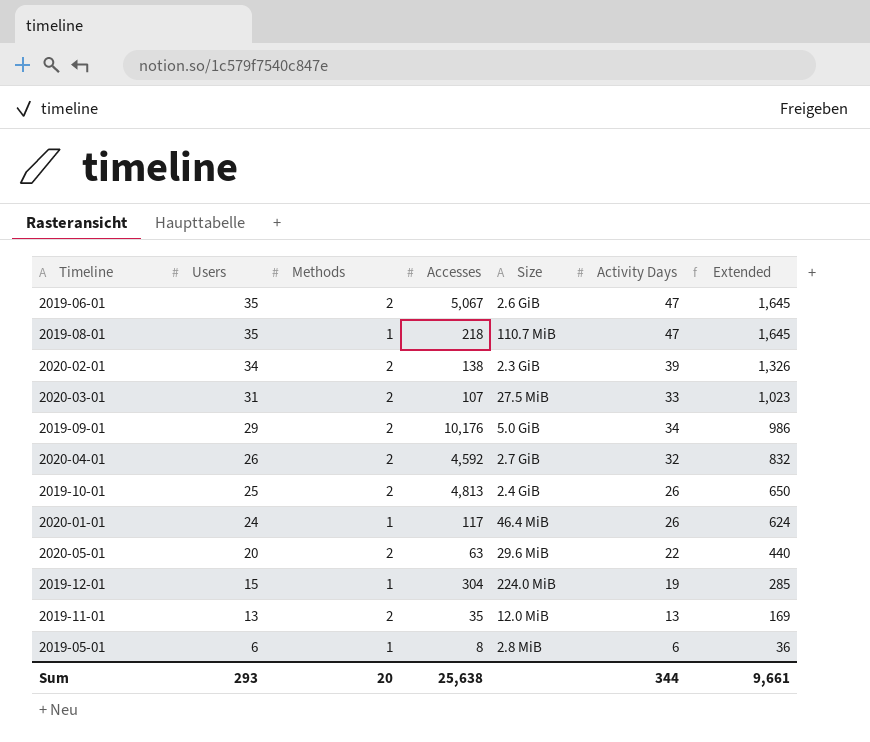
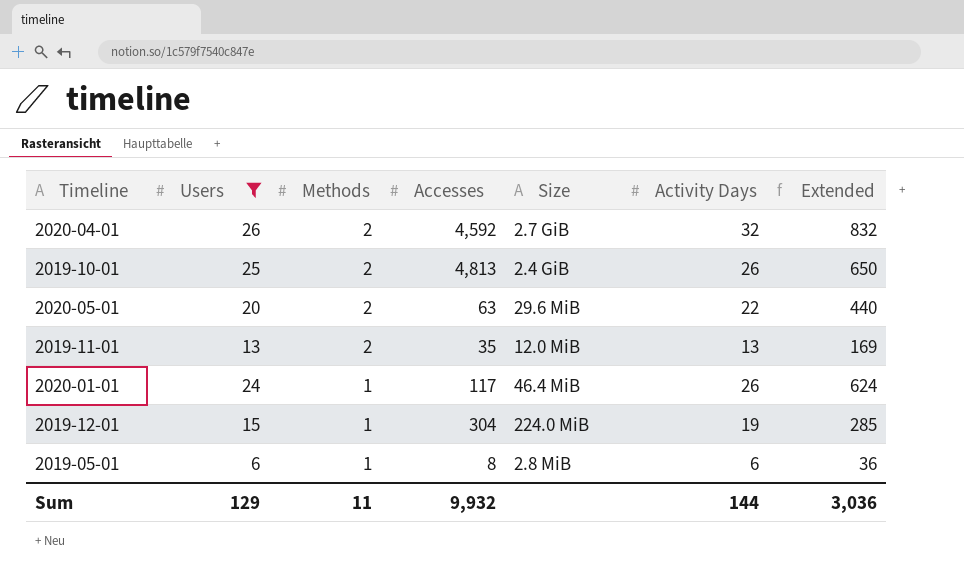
filter: none -> Users <= 26
row order: Users descending -> Methods descending
Sum | Users: 293 -> 129
Sum | Methods: 20 -> 11
Sum | Accesses: 25,638 -> 9,932
Sum | Activity Days: 344 -> 144
Sum | Extended: 9,661 -> 3,036

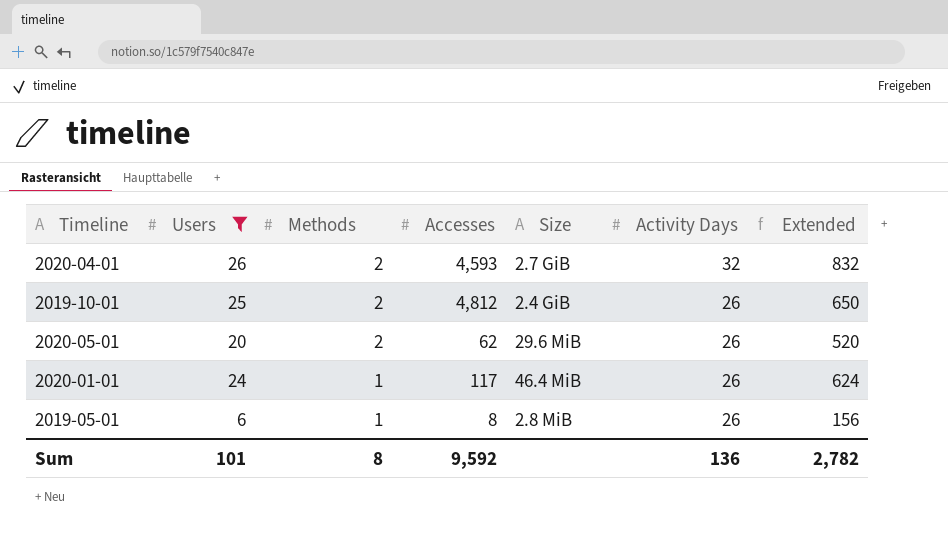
row 2019-11-01: 13 | 2 | 35 | 12.0 MiB | 13 | 169 -> none
row 2019-12-01: 15 | 1 | 304 | 224.0 MiB | 19 | 285 -> none
2020-04-01 | Accesses: 4,592 -> 4,593
2019-10-01 | Accesses: 4,813 -> 4,812
2020-05-01 | Accesses: 63 -> 62
2020-05-01 | Activity Days: 22 -> 26
2020-05-01 | Extended: 440 -> 520
2019-05-01 | Activity Days: 6 -> 26
2019-05-01 | Extended: 36 -> 156
Sum | Users: 129 -> 101
Sum | Methods: 11 -> 8
Sum | Accesses: 9,932 -> 9,592
Sum | Activity Days: 144 -> 136
Sum | Extended: 3,036 -> 2,782

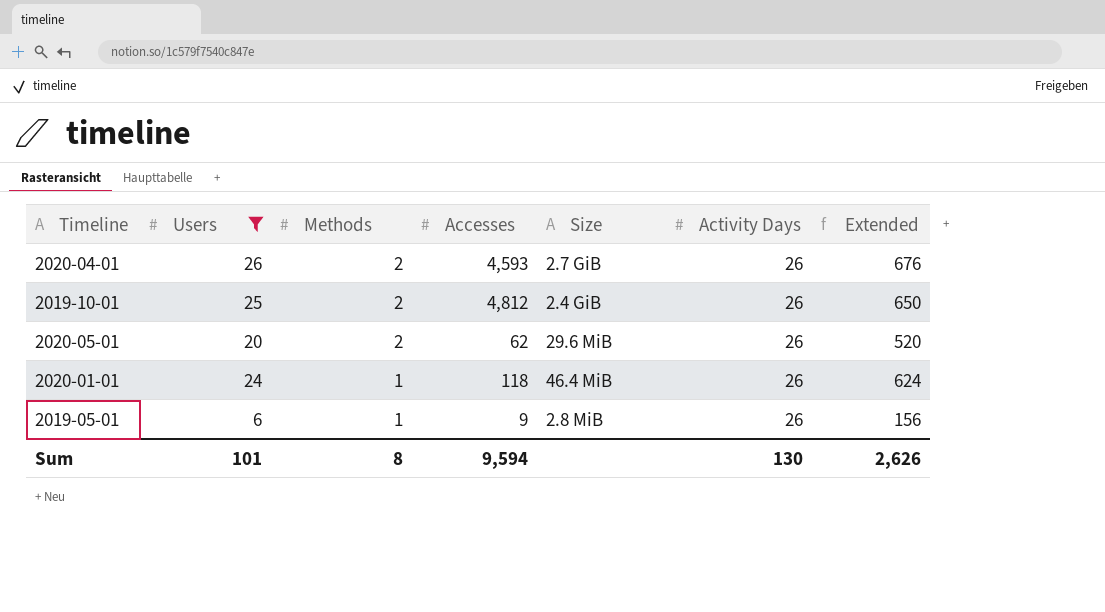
2020-04-01 | Activity Days: 32 -> 26
2020-04-01 | Extended: 832 -> 676
2020-01-01 | Accesses: 117 -> 118
2019-05-01 | Accesses: 8 -> 9
Sum | Accesses: 9,592 -> 9,594
Sum | Activity Days: 136 -> 130
Sum | Extended: 2,782 -> 2,626

